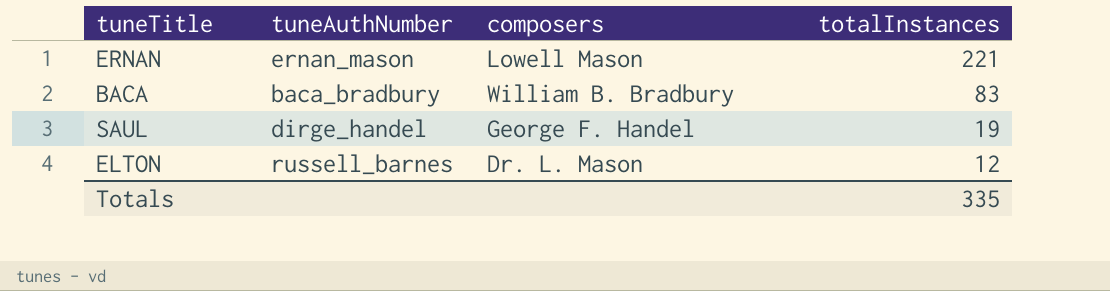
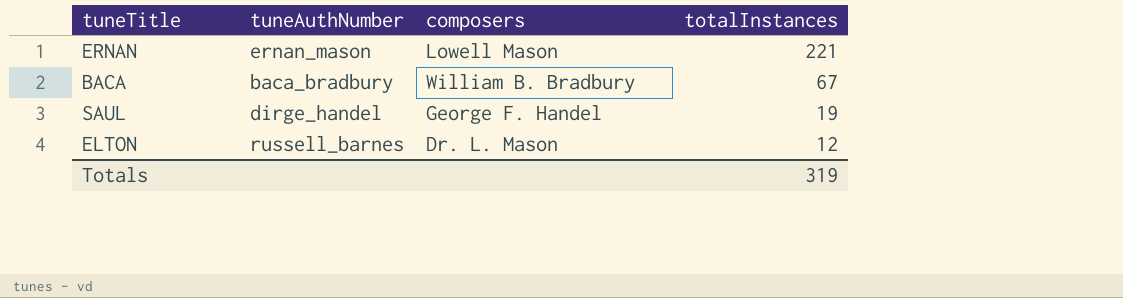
BACA | totalInstances: 83 -> 67
Totals | totalInstances: 335 -> 319

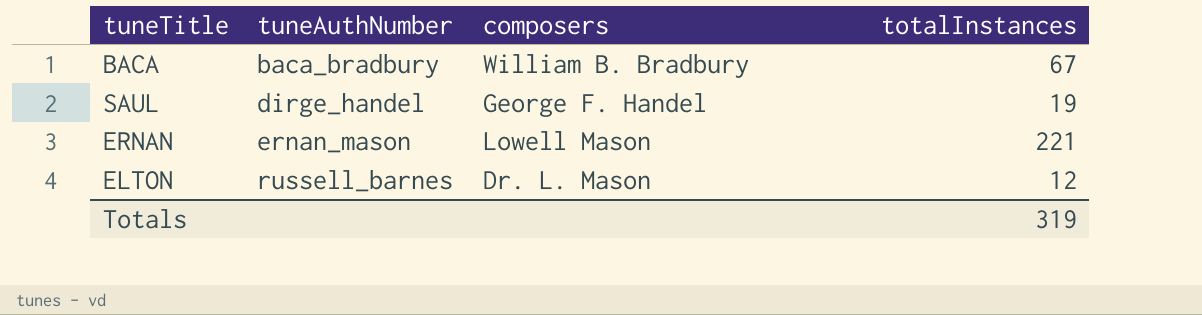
row order: totalInstances descending -> tuneAuthNumber ascending

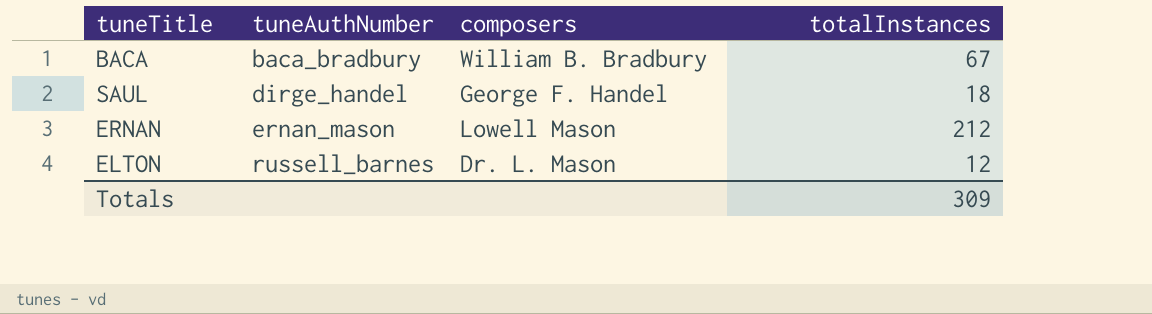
SAUL | totalInstances: 19 -> 18
ERNAN | totalInstances: 221 -> 212
Totals | totalInstances: 319 -> 309

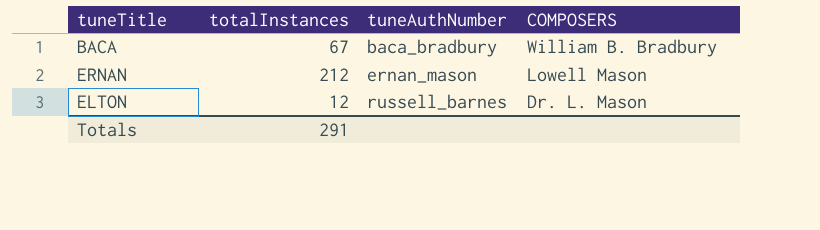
column totalInstances | position: 4 -> 2
column name: composers -> COMPOSERS
row SAUL: dirge_handel | George F. Handel | 18 -> none
Totals | totalInstances: 309 -> 291

